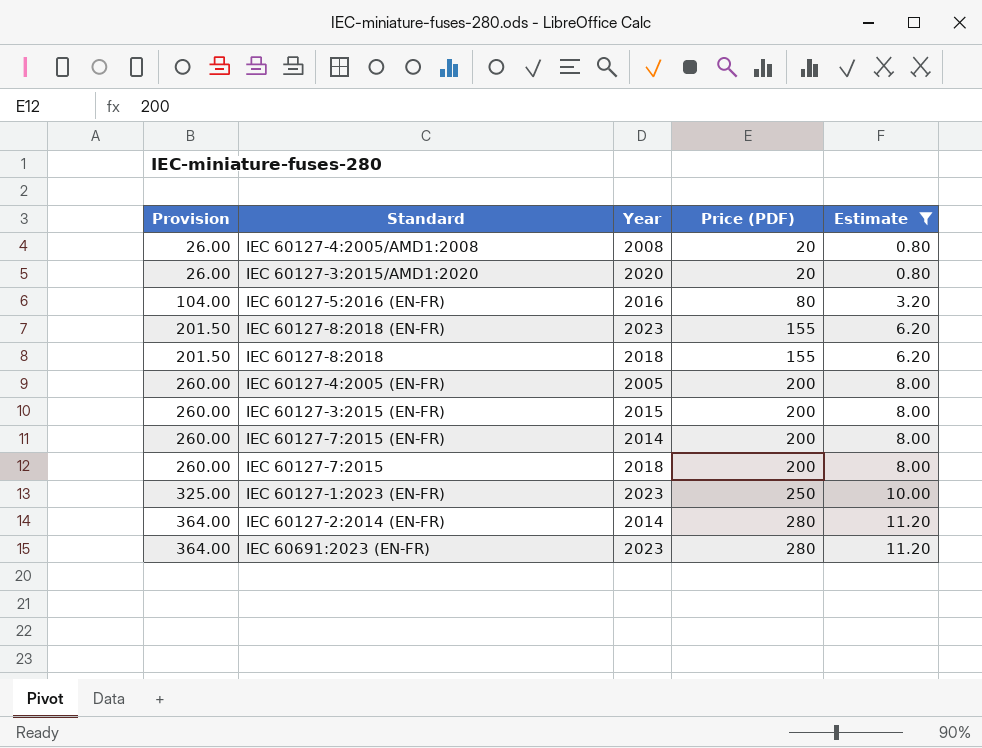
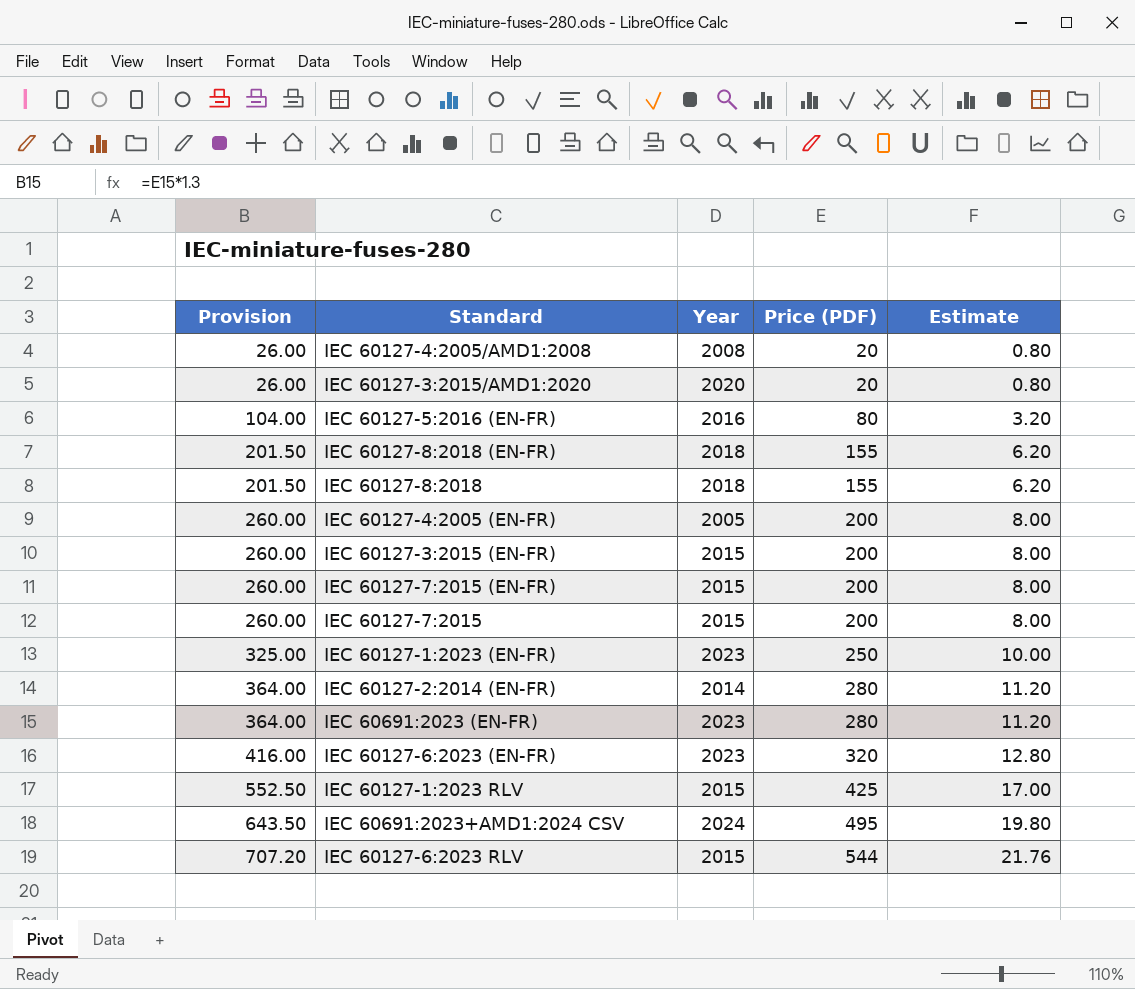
filter: Estimate <= 11.20 -> none
IEC 60127-8:2018 (EN-FR) | Year: 2023 -> 2018
IEC 60127-7:2015 (EN-FR) | Year: 2014 -> 2015
IEC 60127-7:2015 | Year: 2018 -> 2015

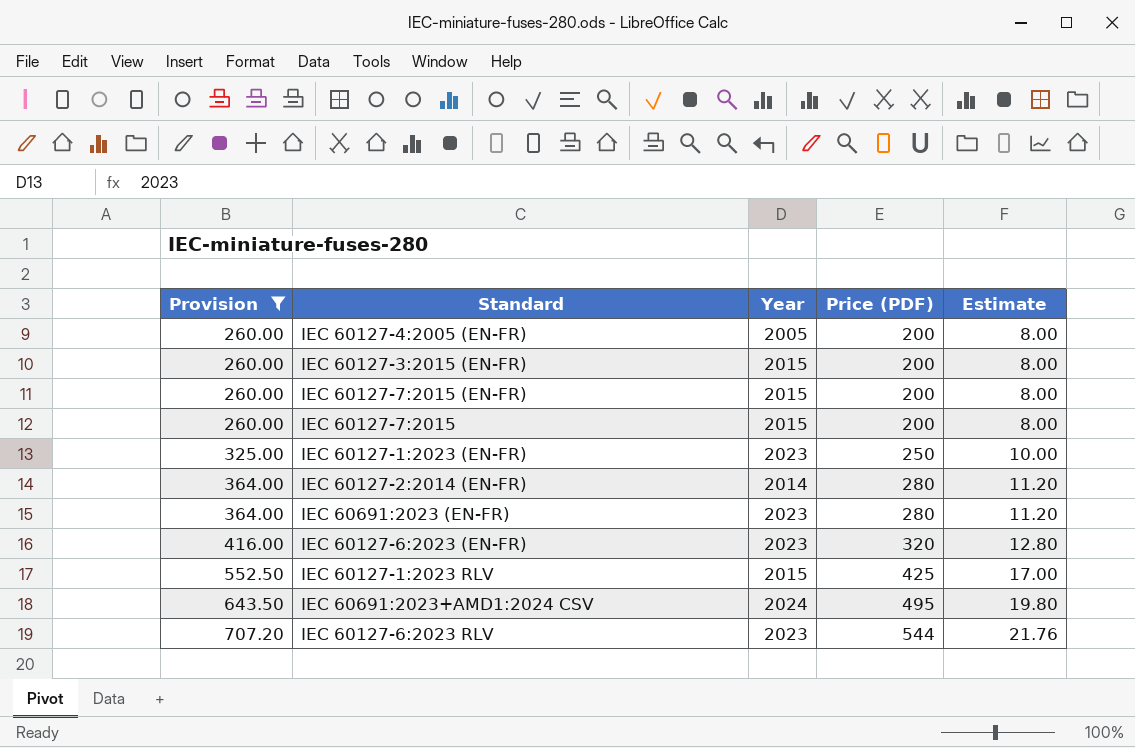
filter: none -> Provision >= 260.00
IEC 60127-6:2023 RLV | Year: 2015 -> 2023

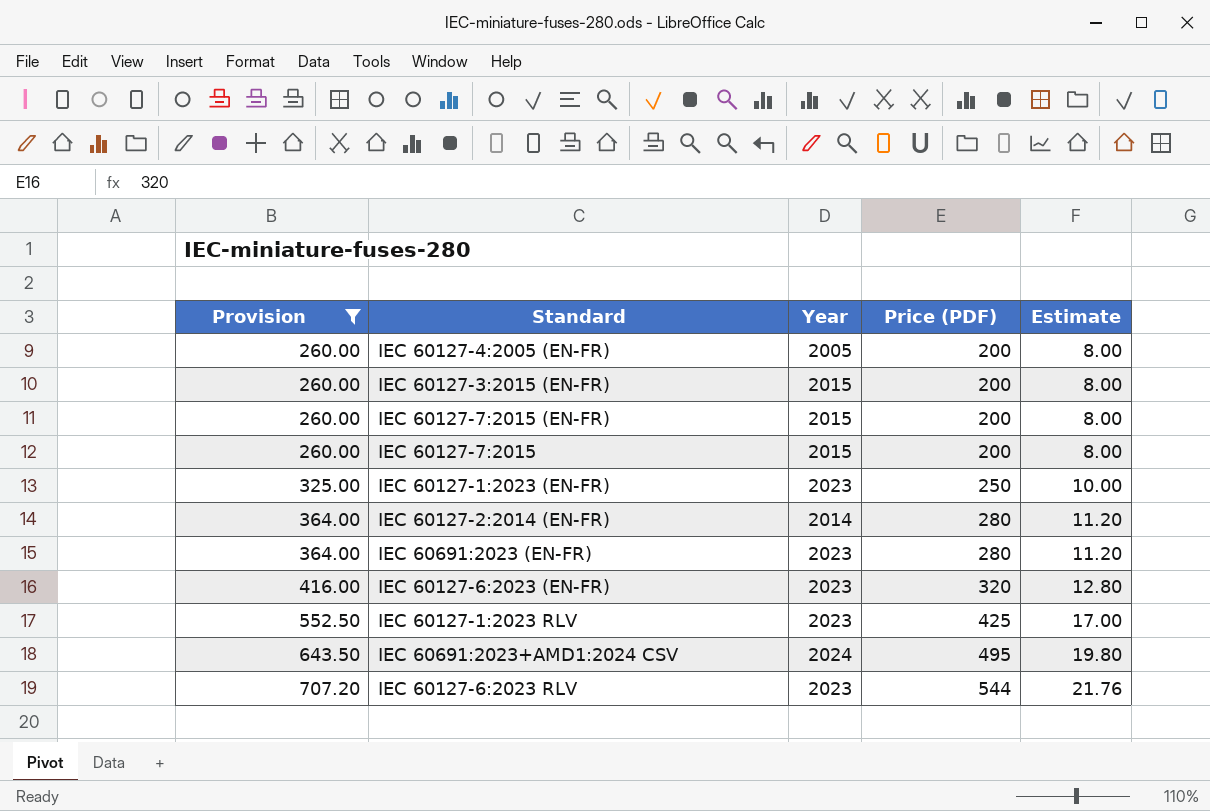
IEC 60127-1:2023 RLV | Year: 2015 -> 2023

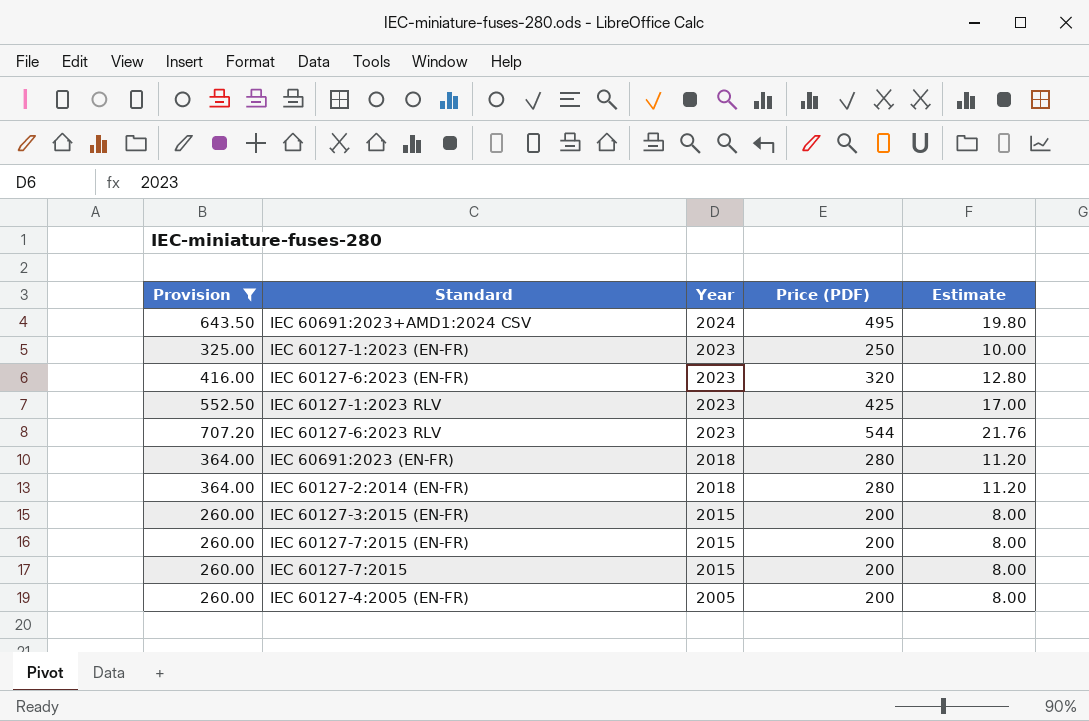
row order: Provision ascending -> Year descending
IEC 60691:2023 (EN-FR) | Year: 2023 -> 2018
IEC 60127-2:2014 (EN-FR) | Year: 2014 -> 2018

